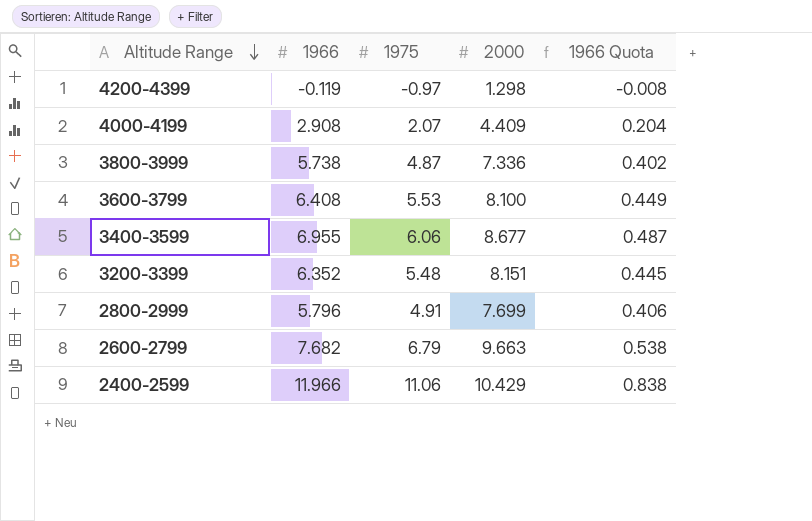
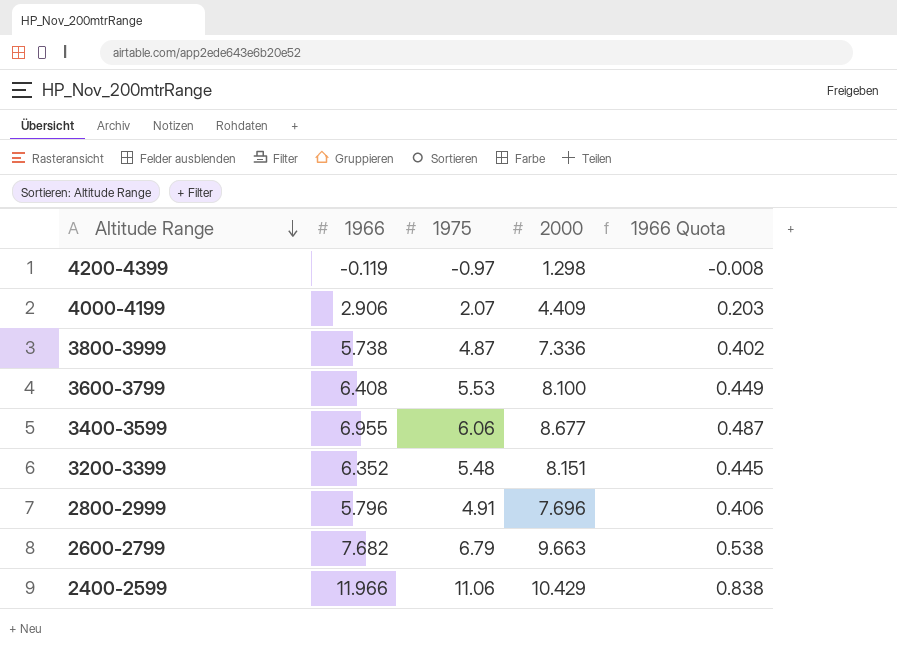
4000-4199 | 1966: 2.908 -> 2.906
4000-4199 | 1966 Quota: 0.204 -> 0.203
2800-2999 | 2000: 7.699 -> 7.696

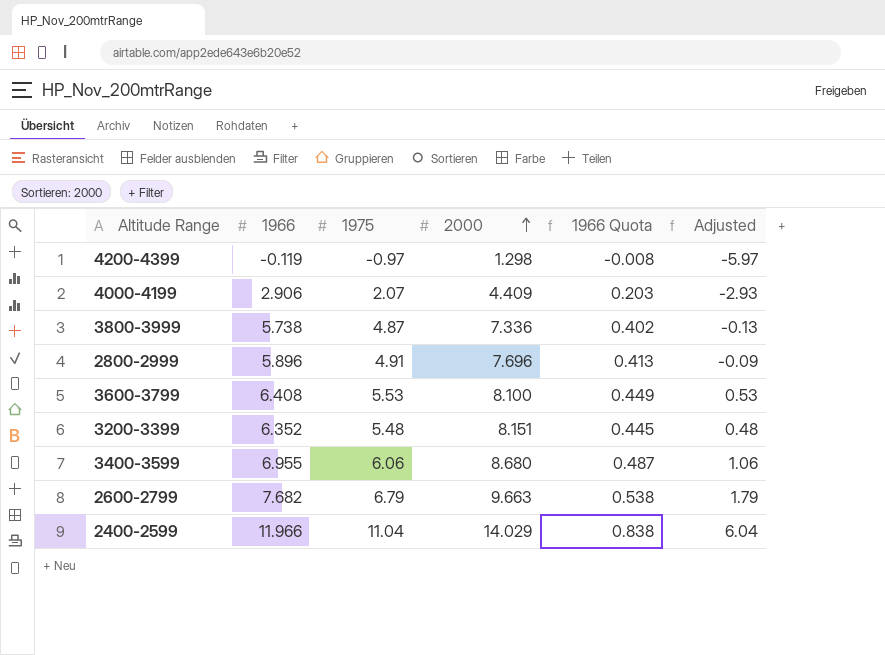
row order: Altitude Range descending -> 2000 ascending
column Adjusted | formula: none -> [1975] - 5
2800-2999 | 1966: 5.796 -> 5.896
2800-2999 | 1966 Quota: 0.406 -> 0.413
3400-3599 | 2000: 8.677 -> 8.680
2400-2599 | 1975: 11.06 -> 11.04
2400-2599 | 2000: 10.429 -> 14.029

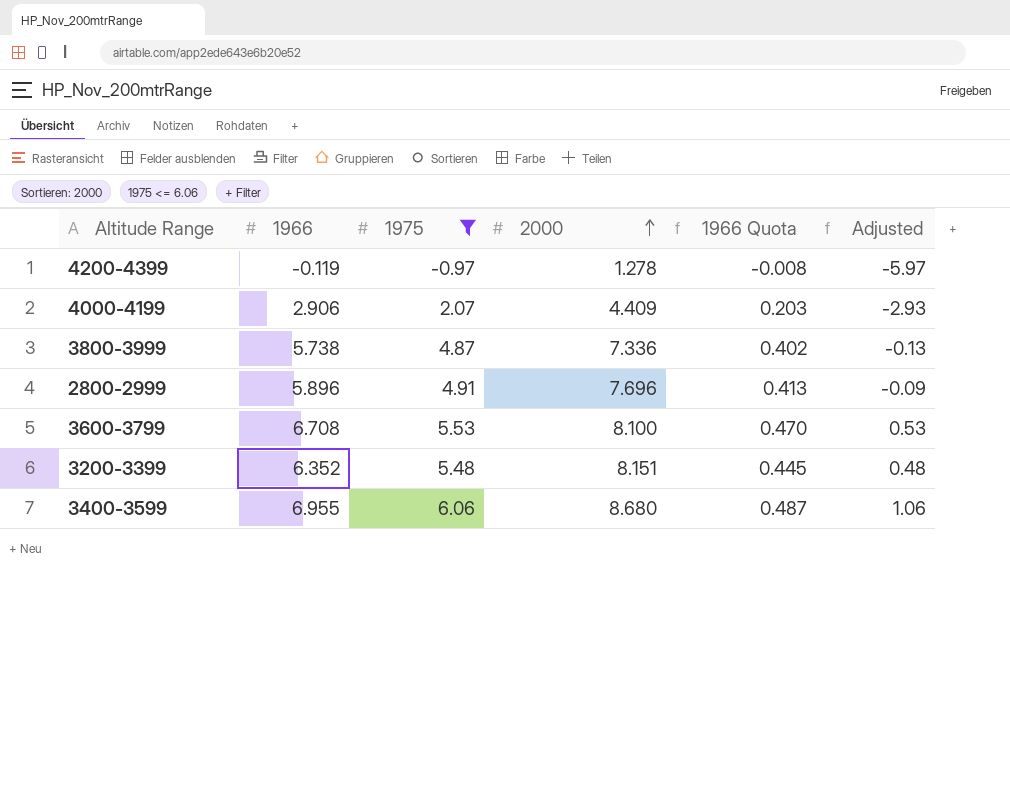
filter: none -> 1975 <= 6.06
4200-4399 | 2000: 1.298 -> 1.278
3600-3799 | 1966: 6.408 -> 6.708
3600-3799 | 1966 Quota: 0.449 -> 0.470

